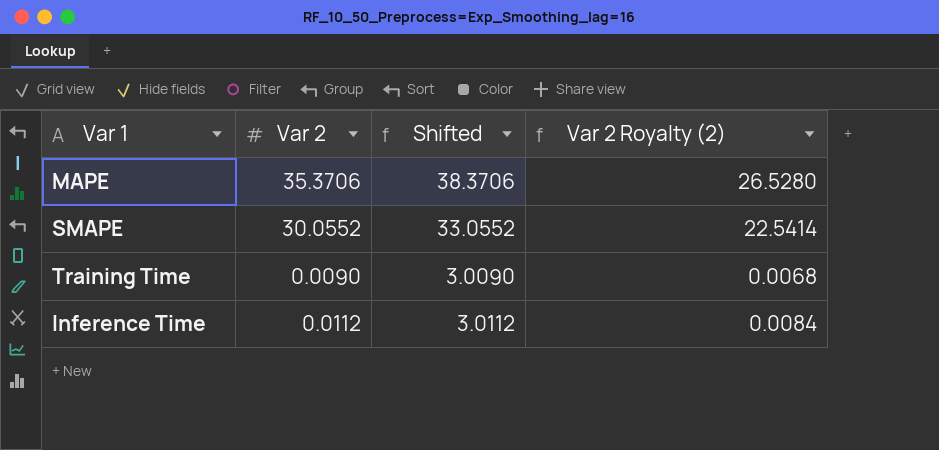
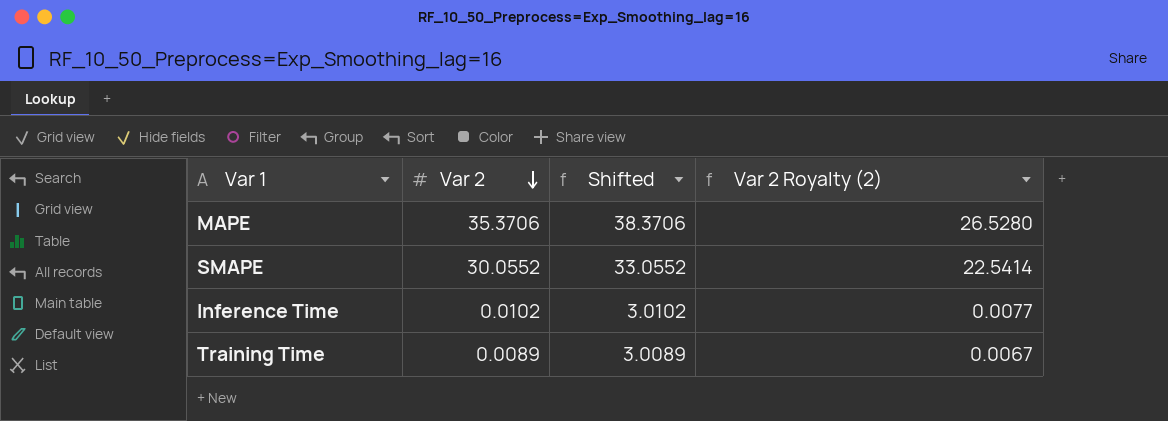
row order: none -> Var 2 descending
Inference Time | Var 2: 0.0112 -> 0.0102
Inference Time | Shifted: 3.0112 -> 3.0102
Inference Time | Var 2 Royalty (2): 0.0084 -> 0.0077
Training Time | Var 2: 0.0090 -> 0.0089
Training Time | Shifted: 3.0090 -> 3.0089
Training Time | Var 2 Royalty (2): 0.0068 -> 0.0067

